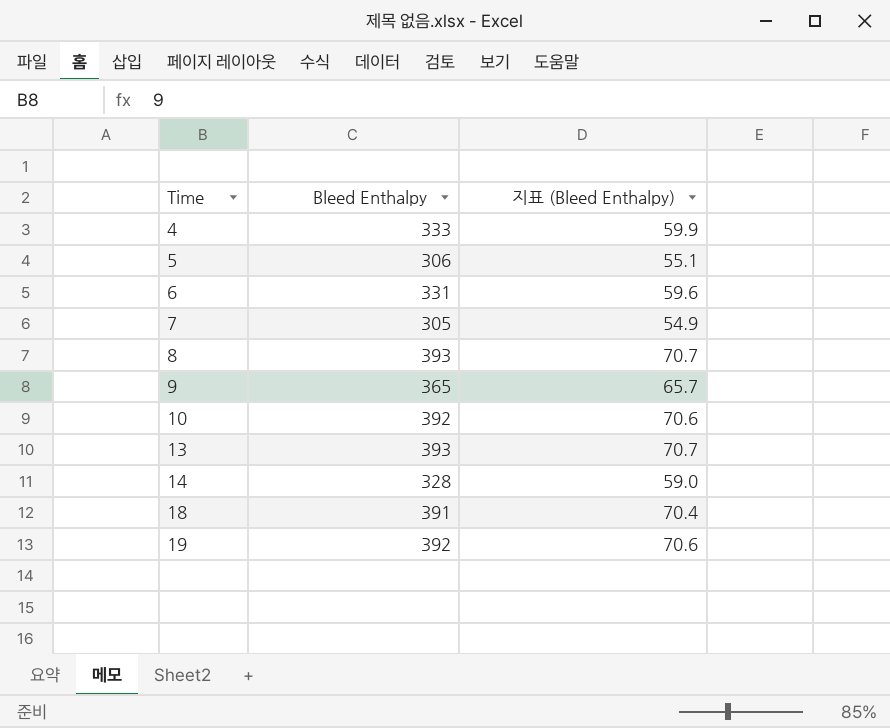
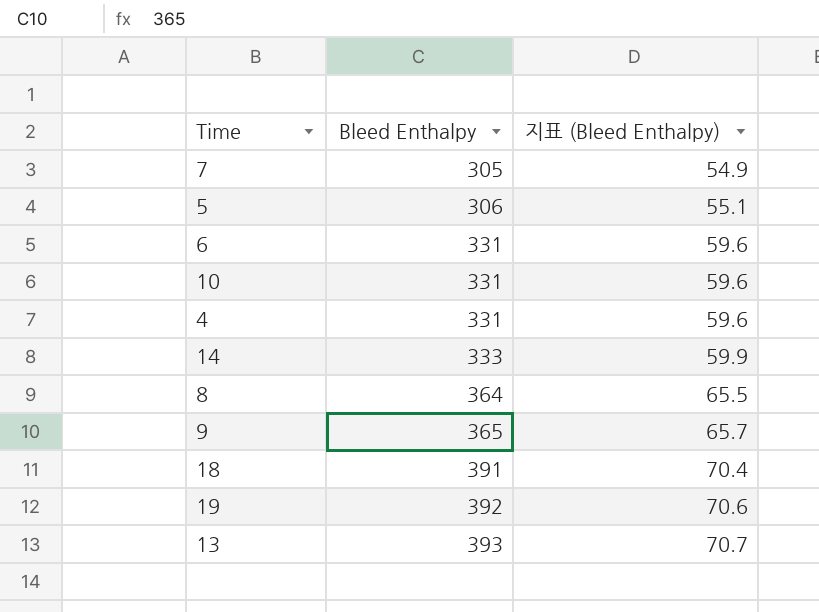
row order: Time ascending -> Bleed Enthalpy ascending
10 | Bleed Enthalpy: 392 -> 331
10 | 지표 (Bleed Enthalpy): 70.6 -> 59.6
4 | Bleed Enthalpy: 333 -> 331
4 | 지표 (Bleed Enthalpy): 59.9 -> 59.6
14 | Bleed Enthalpy: 328 -> 333
14 | 지표 (Bleed Enthalpy): 59.0 -> 59.9
8 | Bleed Enthalpy: 393 -> 364
8 | 지표 (Bleed Enthalpy): 70.7 -> 65.5

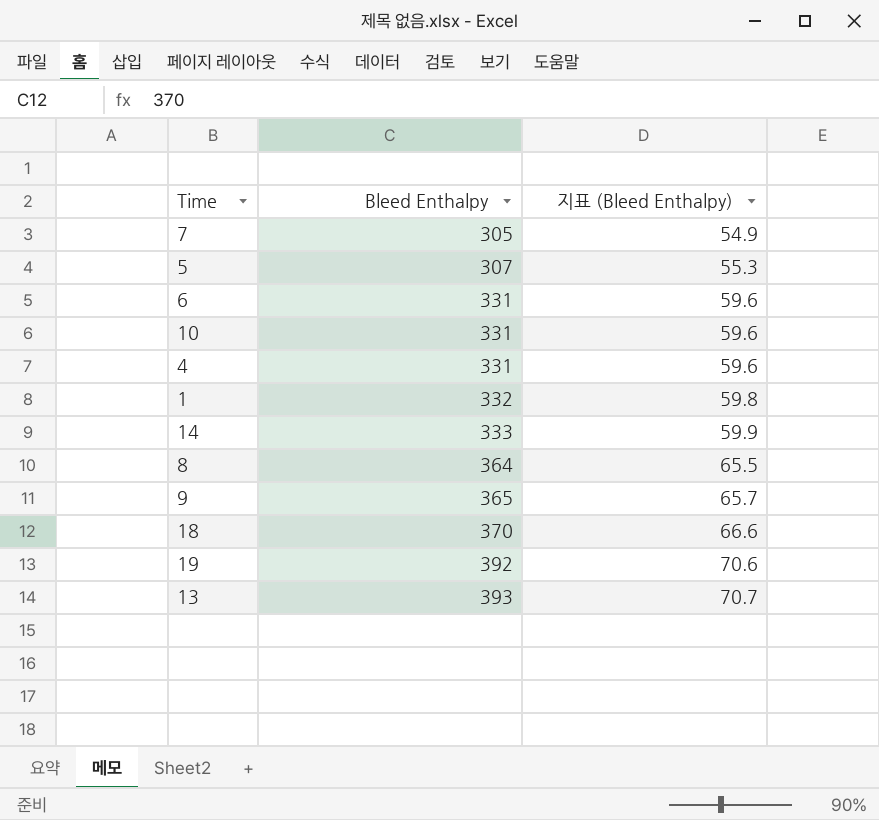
5 | Bleed Enthalpy: 306 -> 307
5 | 지표 (Bleed Enthalpy): 55.1 -> 55.3
row 1: none -> 332 | 59.8
18 | Bleed Enthalpy: 391 -> 370
18 | 지표 (Bleed Enthalpy): 70.4 -> 66.6

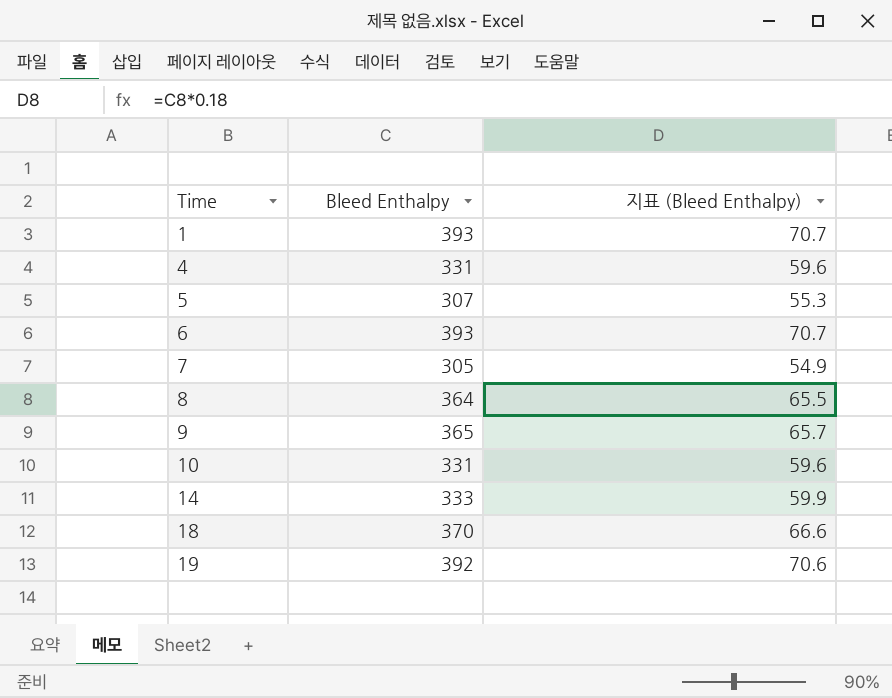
row order: Bleed Enthalpy ascending -> Time ascending
row 13: 393 | 70.7 -> none
1 | Bleed Enthalpy: 332 -> 393
1 | 지표 (Bleed Enthalpy): 59.8 -> 70.7
6 | Bleed Enthalpy: 331 -> 393
6 | 지표 (Bleed Enthalpy): 59.6 -> 70.7

